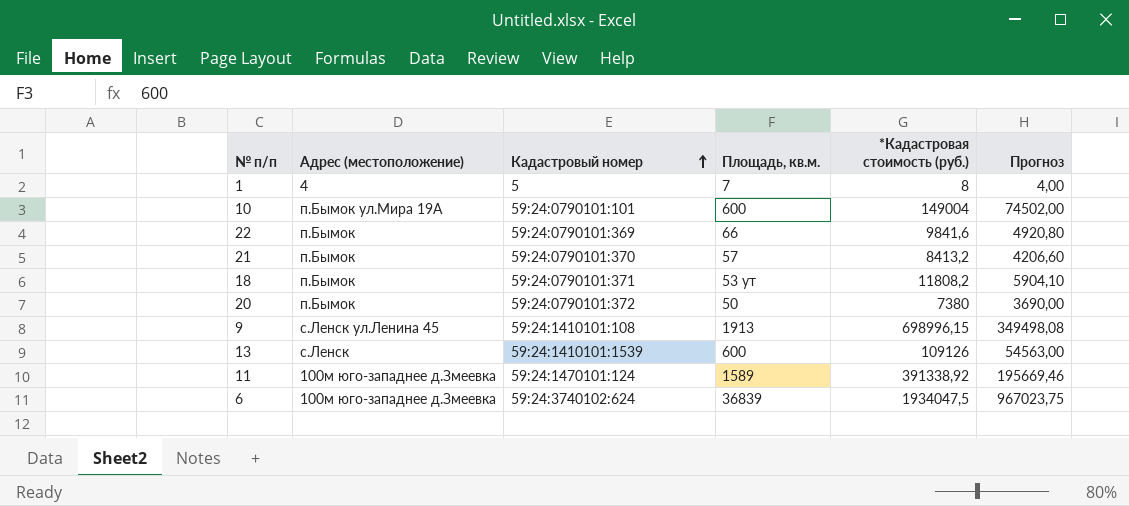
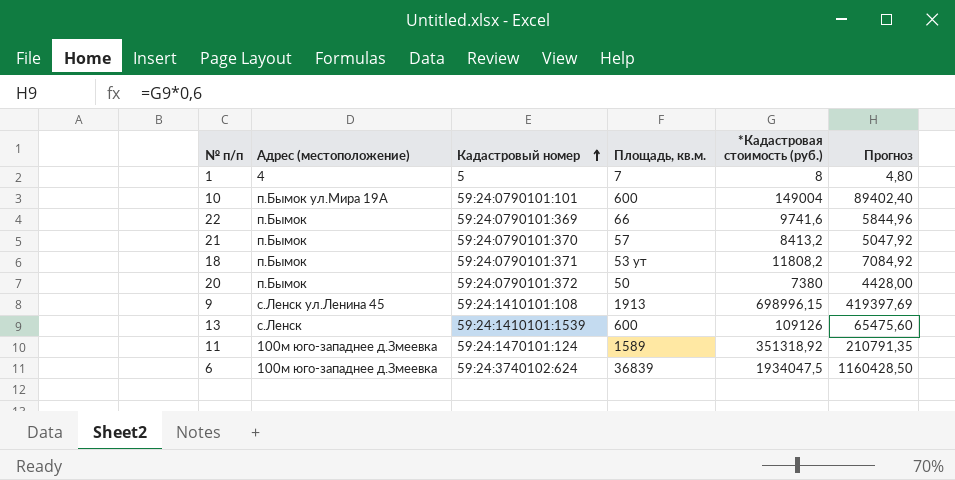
column Прогноз | formula: [*Кадастровая стоимость (руб.)] * 0,5 -> [*Кадастровая стоимость (руб.)] * 0,6
22 | *Кадастровая стоимость (руб.): 9841,6 -> 9741,6
11 | *Кадастровая стоимость (руб.): 391338,92 -> 351318,92

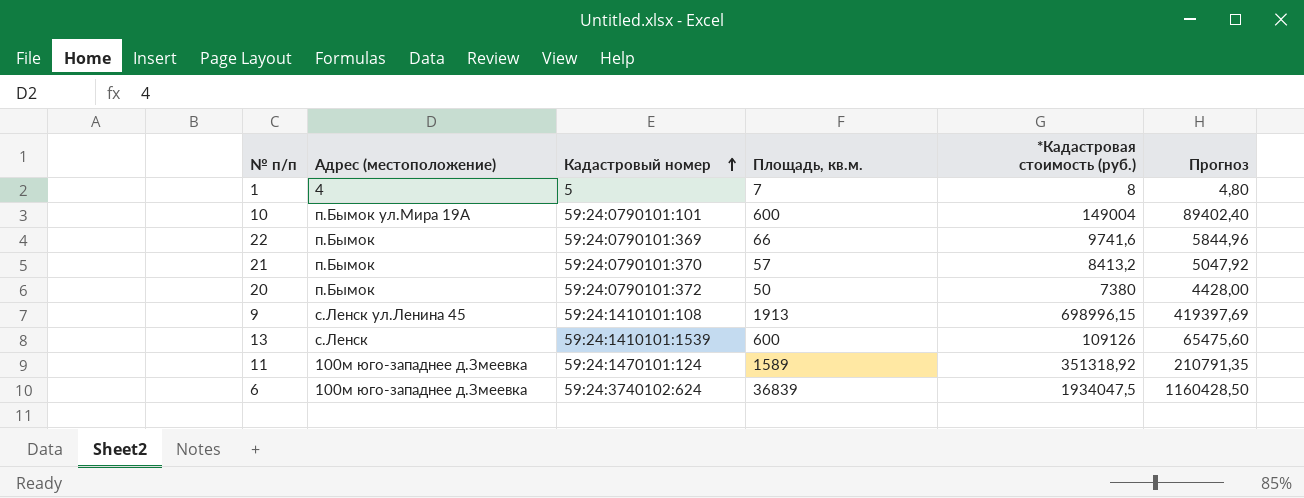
row 18: п.Бымок | 59:24:0790101:371 | 53 ут | 11808,2 | 7084,92 -> none

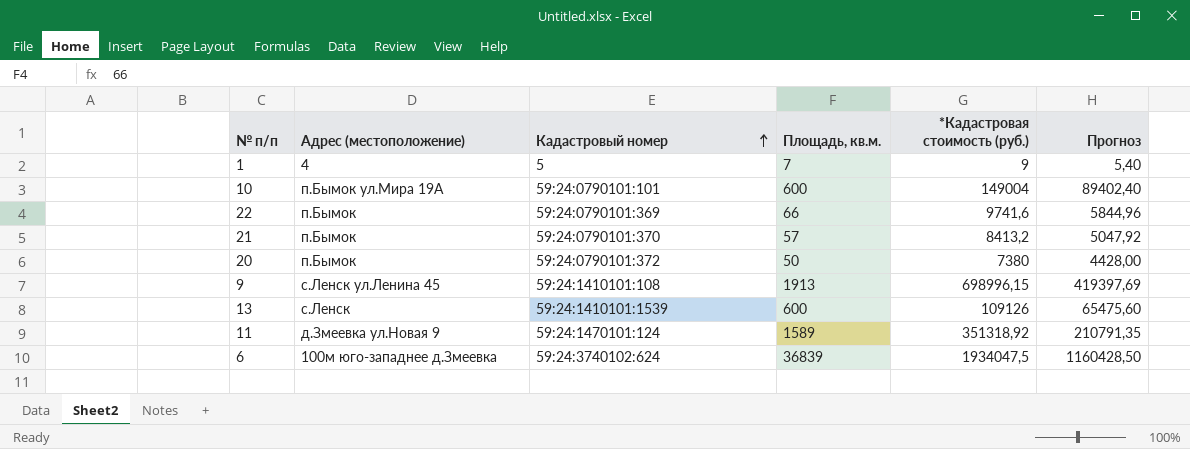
1 | *Кадастровая стоимость (руб.): 8 -> 9
1 | Прогноз: 4,80 -> 5,40
11 | Адрес (местоположение): 100м юго-западнее д.Змеевка -> д.Змеевка ул.Новая 9

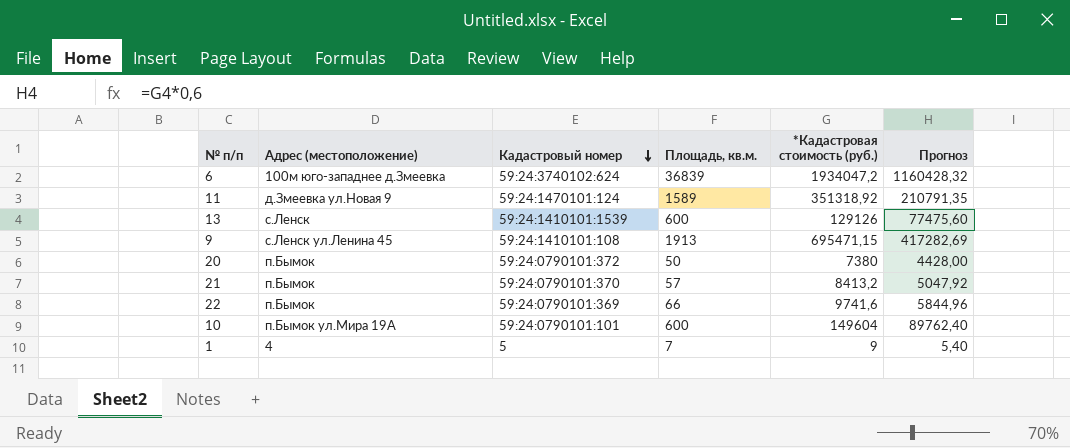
row order: Кадастровый номер ascending -> Кадастровый номер descending
6 | *Кадастровая стоимость (руб.): 1934047,5 -> 1934047,2
6 | Прогноз: 1160428,50 -> 1160428,32
13 | *Кадастровая стоимость (руб.): 109126 -> 129126
13 | Прогноз: 65475,60 -> 77475,60
9 | *Кадастровая стоимость (руб.): 698996,15 -> 695471,15
9 | Прогноз: 419397,69 -> 417282,69
10 | *Кадастровая стоимость (руб.): 149004 -> 149604
10 | Прогноз: 89402,40 -> 89762,40

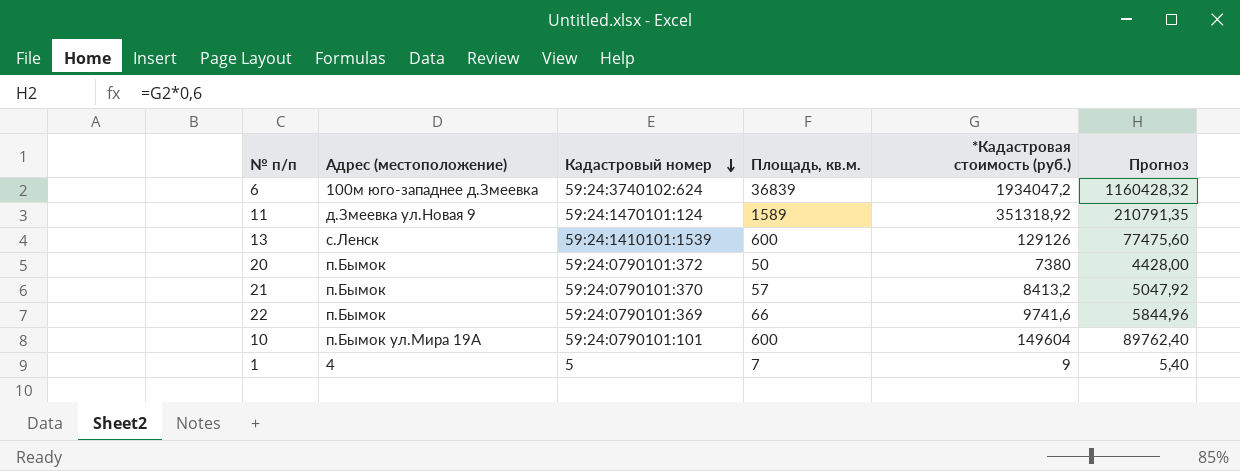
row 9: с.Ленск ул.Ленина 45 | 59:24:1410101:108 | 1913 | 695471,15 | 417282,69 -> none

